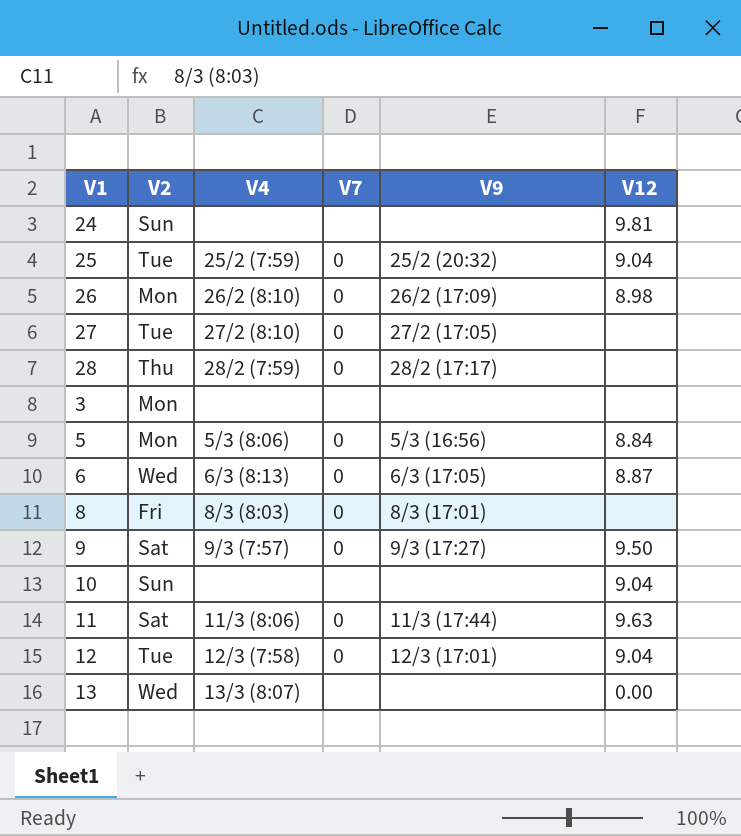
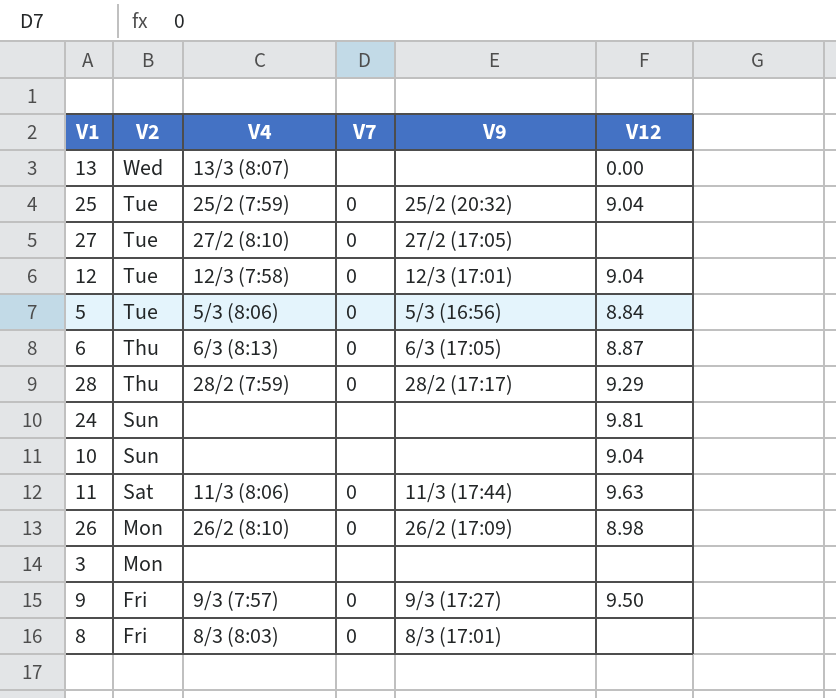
row order: none -> V2 descending
5 | V2: Mon -> Tue
6 | V2: Wed -> Thu
28 | V12: none -> 9.29
9 | V2: Sat -> Fri

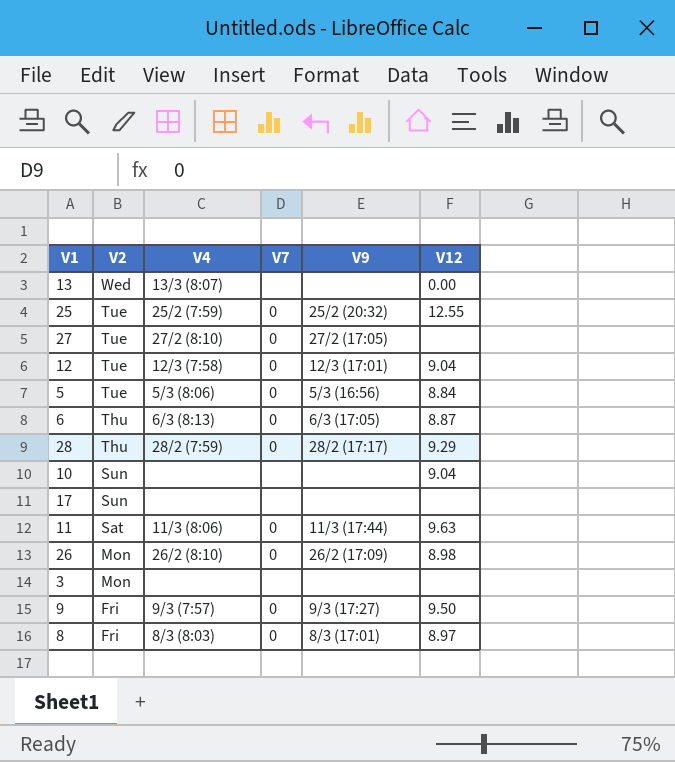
row 24: Sun | none | none | none | 9.81 -> none
25 | V12: 9.04 -> 12.55
row 17: none -> Sun | none | none | none | none
8 | V12: none -> 8.97

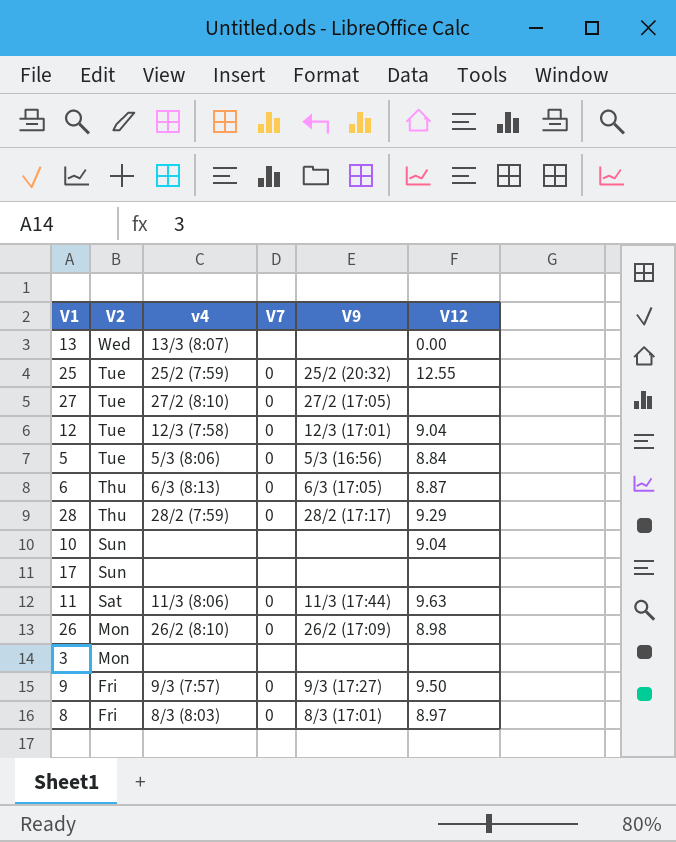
column name: V4 -> v4

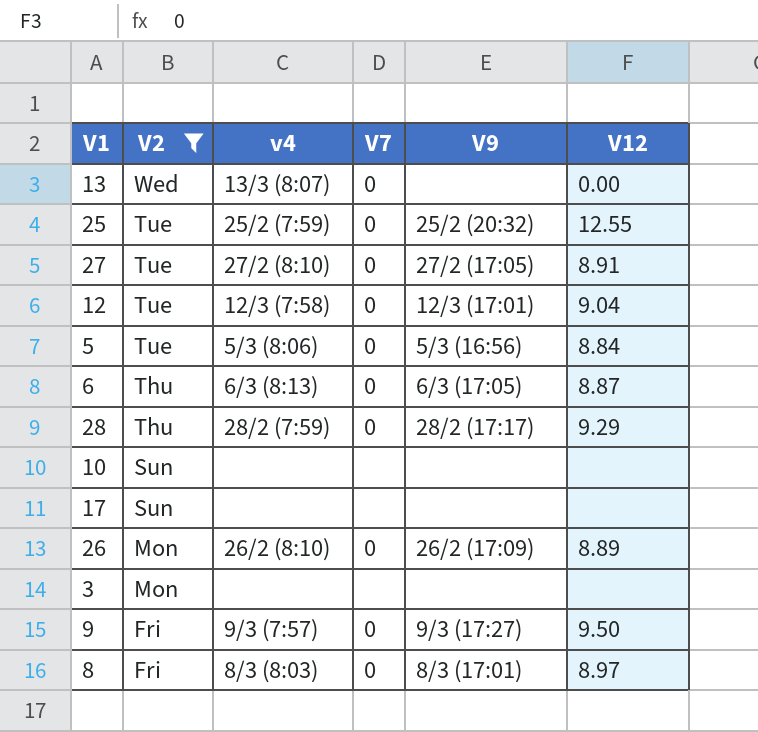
filter: none -> V2 != Sat
13 | V7: none -> 0
27 | V12: none -> 8.91
10 | V12: 9.04 -> none
26 | V12: 8.98 -> 8.89

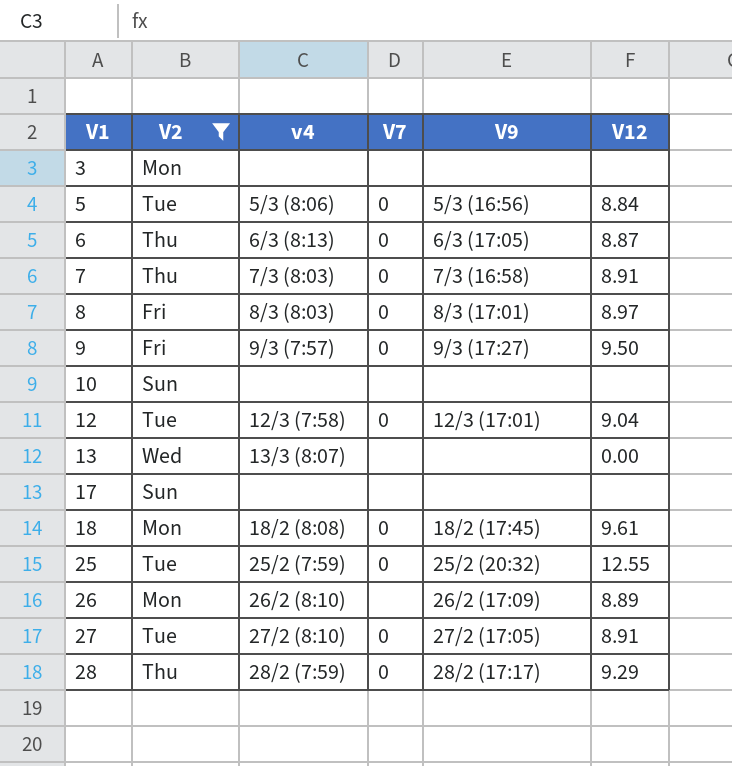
row order: V2 descending -> V1 ascending
row 7: none -> Thu | 7/3 (8:03) | 0 | 7/3 (16:58) | 8.91
13 | V7: 0 -> none
row 18: none -> Mon | 18/2 (8:08) | 0 | 18/2 (17:45) | 9.61
26 | V7: 0 -> none

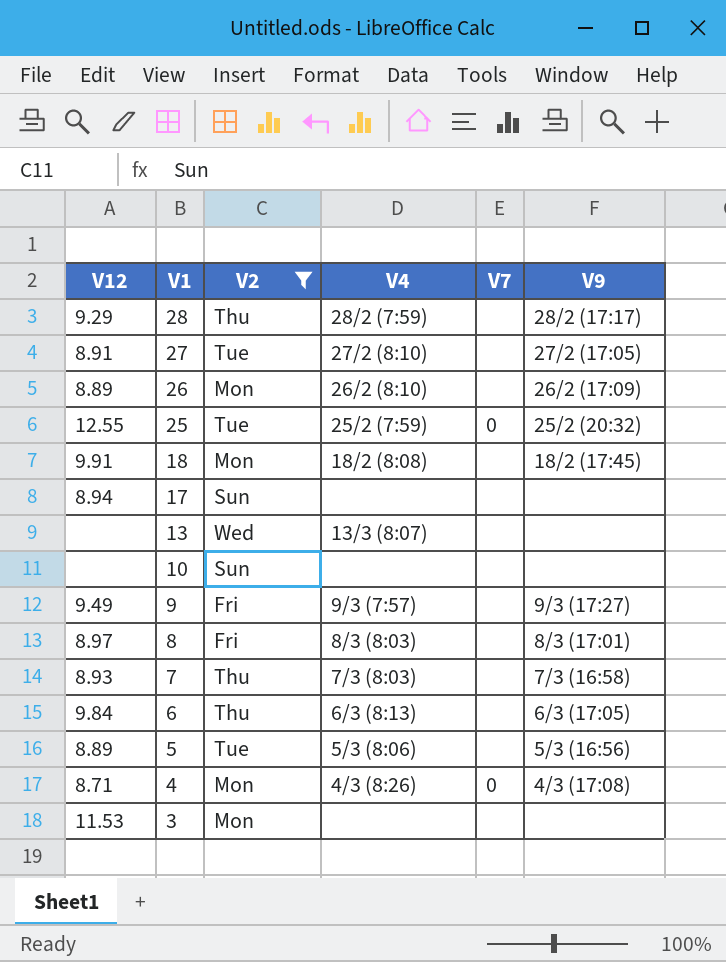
row order: V1 ascending -> V1 descending
column V12 | position: 6 -> 1
column name: v4 -> V4
row 12: Tue | 12/3 (7:58) | 0 | 12/3 (17:01) | 9.04 -> none
28 | V7: 0 -> none
27 | V7: 0 -> none
18 | V12: 9.61 -> 9.91
18 | V7: 0 -> none
17 | V12: none -> 8.94
13 | V12: 0.00 -> none
9 | V12: 9.50 -> 9.49
9 | V7: 0 -> none
8 | V7: 0 -> none
7 | V12: 8.91 -> 8.93
7 | V7: 0 -> none
6 | V12: 8.87 -> 9.84
6 | V7: 0 -> none
5 | V12: 8.84 -> 8.89
5 | V7: 0 -> none
row 4: none -> 8.71 | Mon | 4/3 (8:26) | 0 | 4/3 (17:08)
3 | V12: none -> 11.53

